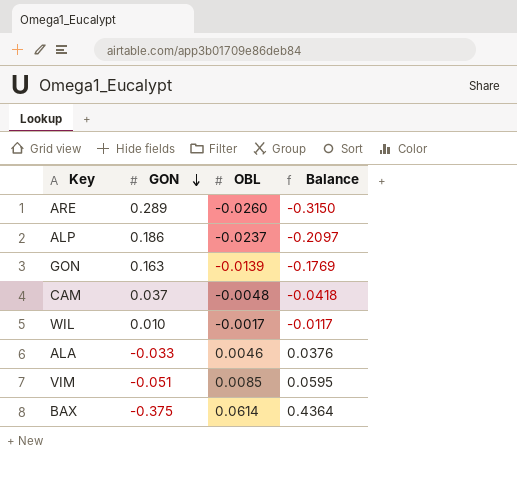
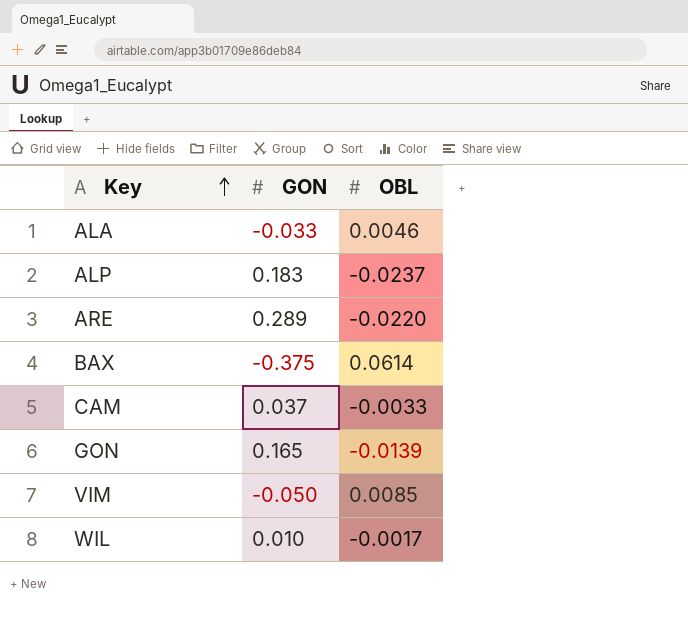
row order: GON descending -> Key ascending
column Balance | formula: [OBL] - [GON] -> none
ALP | GON: 0.186 -> 0.183
ARE | OBL: -0.0260 -> -0.0220
CAM | OBL: -0.0048 -> -0.0033
GON | GON: 0.163 -> 0.165
VIM | GON: -0.051 -> -0.050

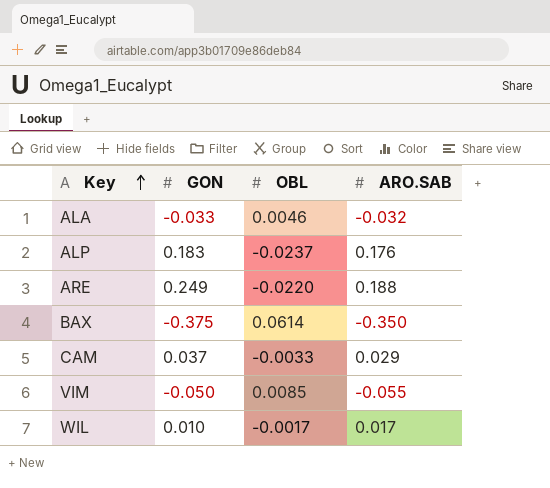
column ARO.SAB | position: none -> 4
row GON: 0.165 | -0.0139 -> none
ARE | GON: 0.289 -> 0.249

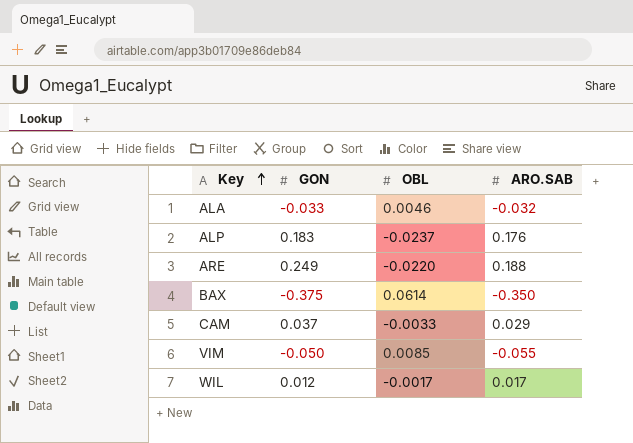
WIL | GON: 0.010 -> 0.012

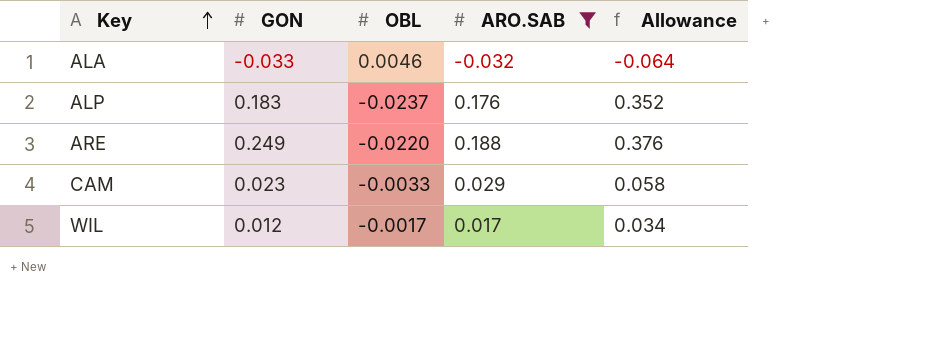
filter: none -> ARO.SAB >= -0.032
column Allowance | formula: none -> [ARO.SAB] * 2
CAM | GON: 0.037 -> 0.023

